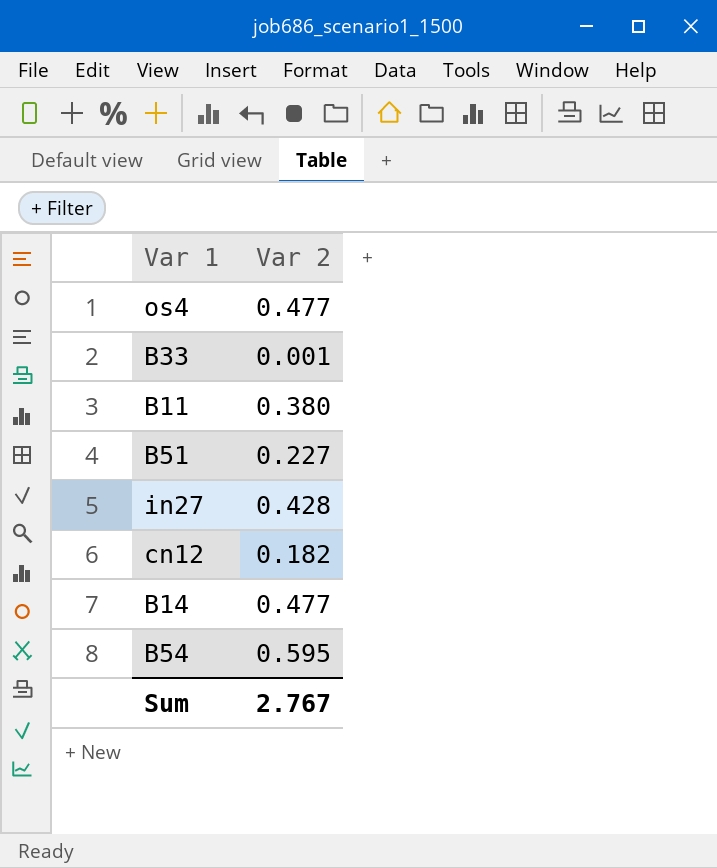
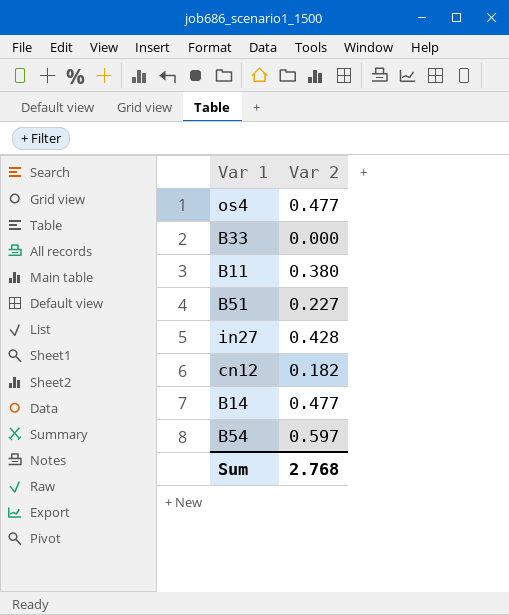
B33 | Var 2: 0.001 -> 0.000
B54 | Var 2: 0.595 -> 0.597
Sum | Var 2: 2.767 -> 2.768

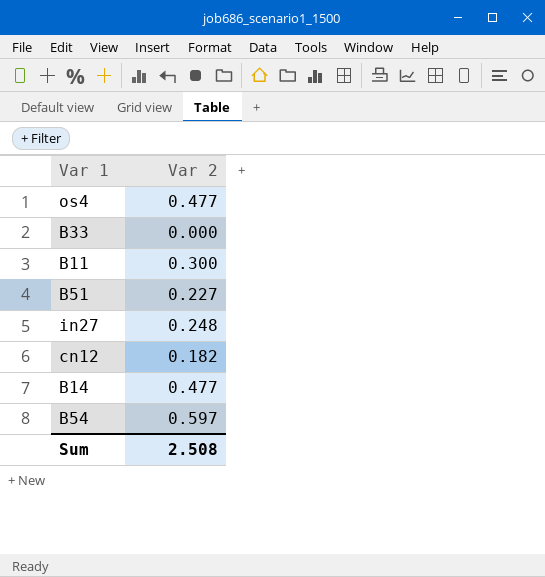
B11 | Var 2: 0.380 -> 0.300
in27 | Var 2: 0.428 -> 0.248
Sum | Var 2: 2.768 -> 2.508

